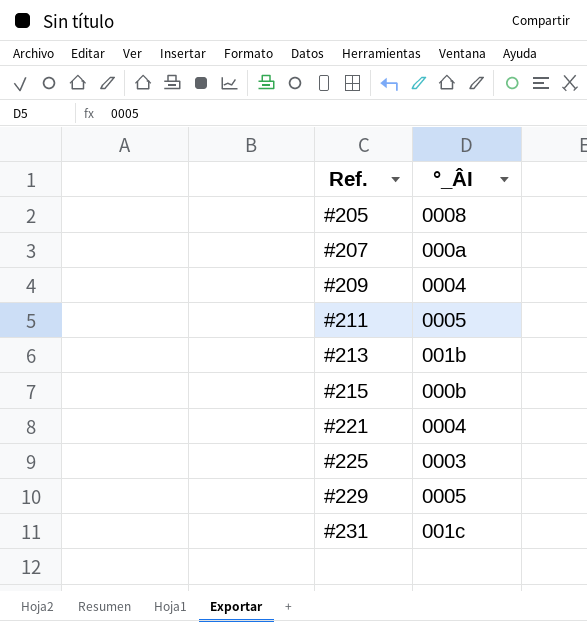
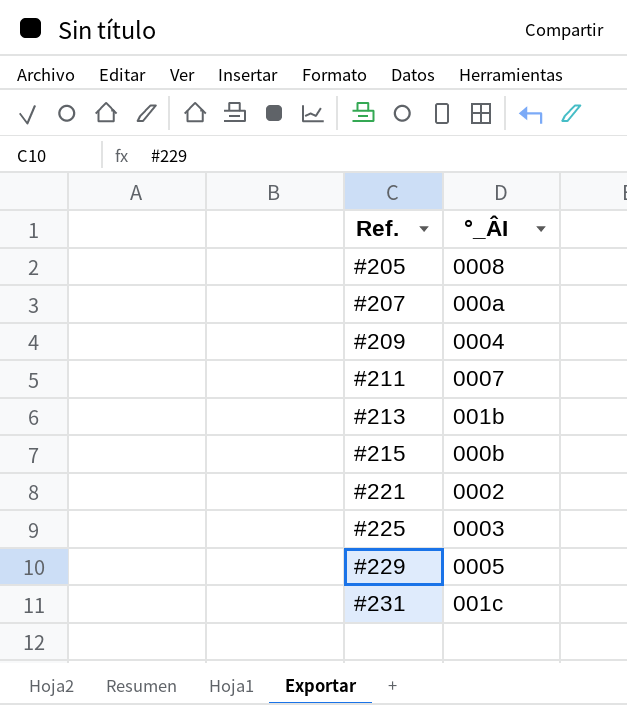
#211 | °_ÂI: 0005 -> 0007
#221 | °_ÂI: 0004 -> 0002

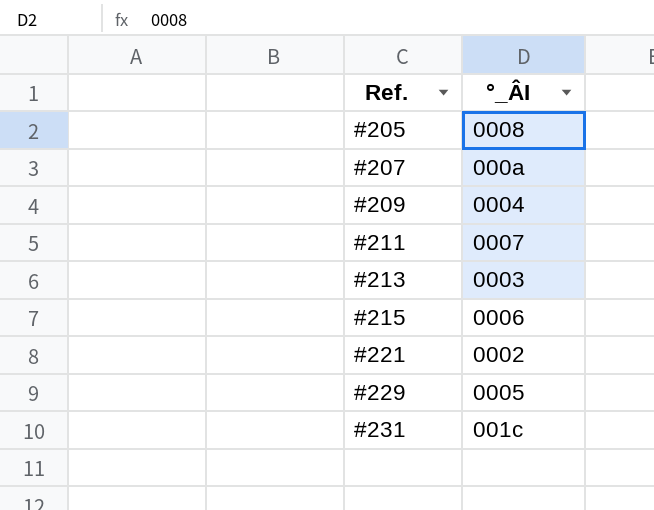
row #225: 0003 -> none
#213 | °_ÂI: 001b -> 0003
#215 | °_ÂI: 000b -> 0006

